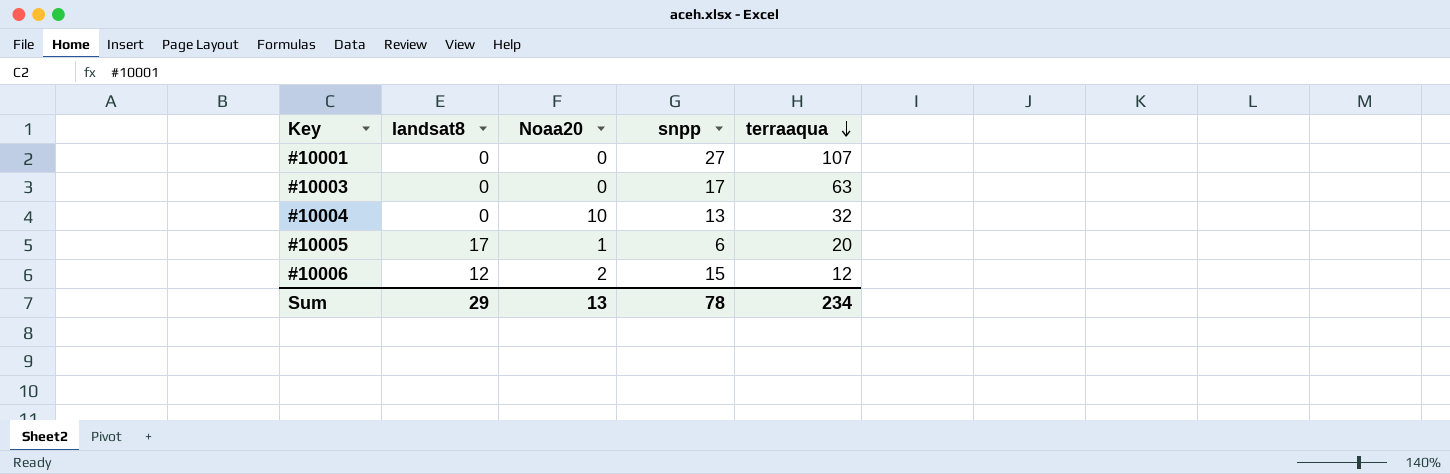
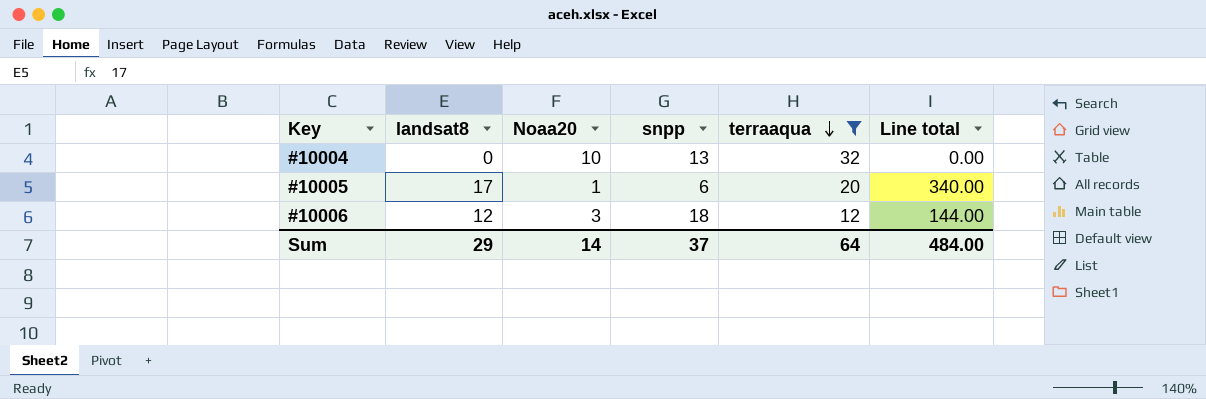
filter: none -> terraaqua <= 32
column Line total | formula: none -> [landsat8] * [terraaqua]
#10006 | Noaa20: 2 -> 3
#10006 | snpp: 15 -> 18
Sum | Noaa20: 13 -> 14
Sum | snpp: 78 -> 37
Sum | terraaqua: 234 -> 64

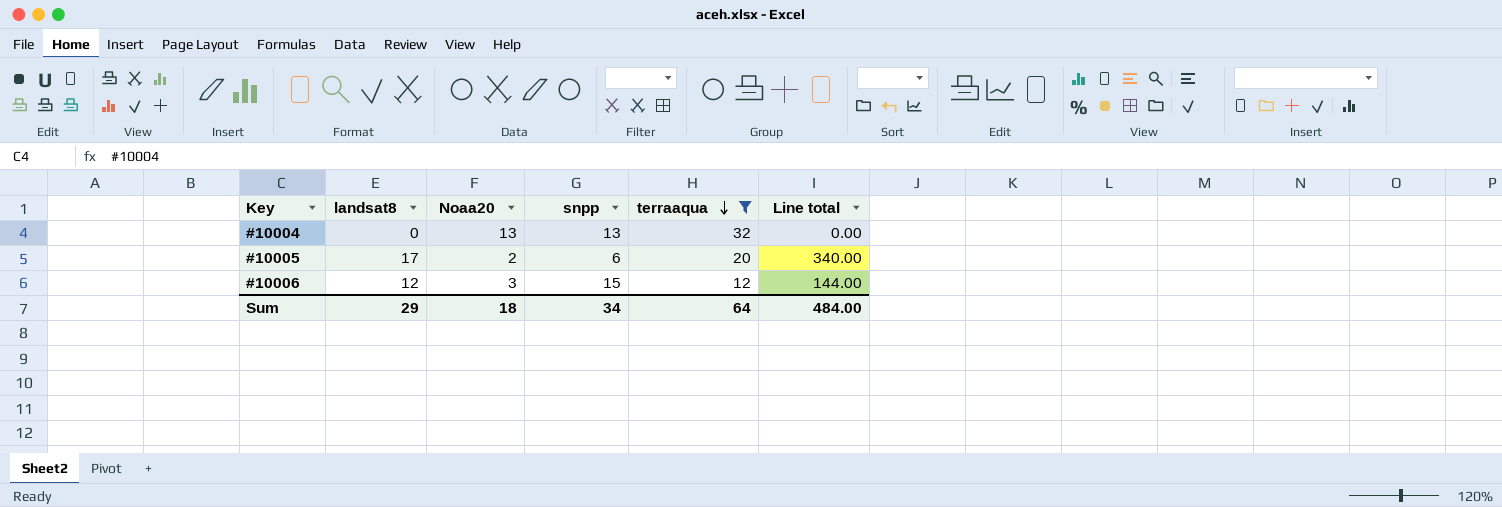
#10004 | Noaa20: 10 -> 13
#10005 | Noaa20: 1 -> 2
#10006 | snpp: 18 -> 15
Sum | Noaa20: 14 -> 18
Sum | snpp: 37 -> 34

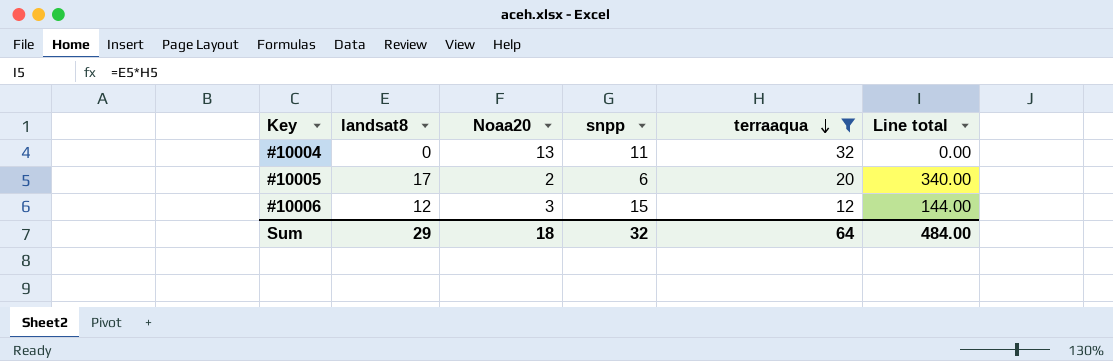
#10004 | snpp: 13 -> 11
Sum | snpp: 34 -> 32

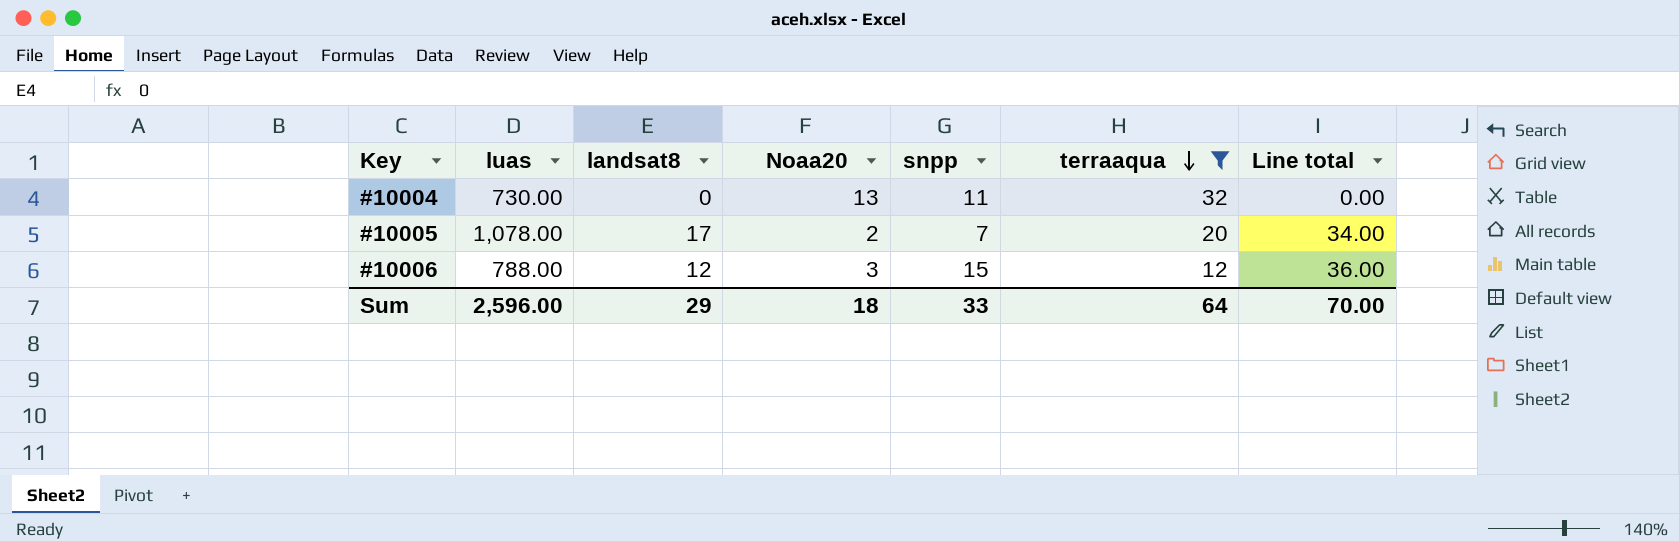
column luas | position: none -> 2
column Line total | formula: [landsat8] * [terraaqua] -> [landsat8] * [Noaa20]
#10005 | snpp: 6 -> 7
Sum | snpp: 32 -> 33
Sum | Line total: 484.00 -> 70.00

